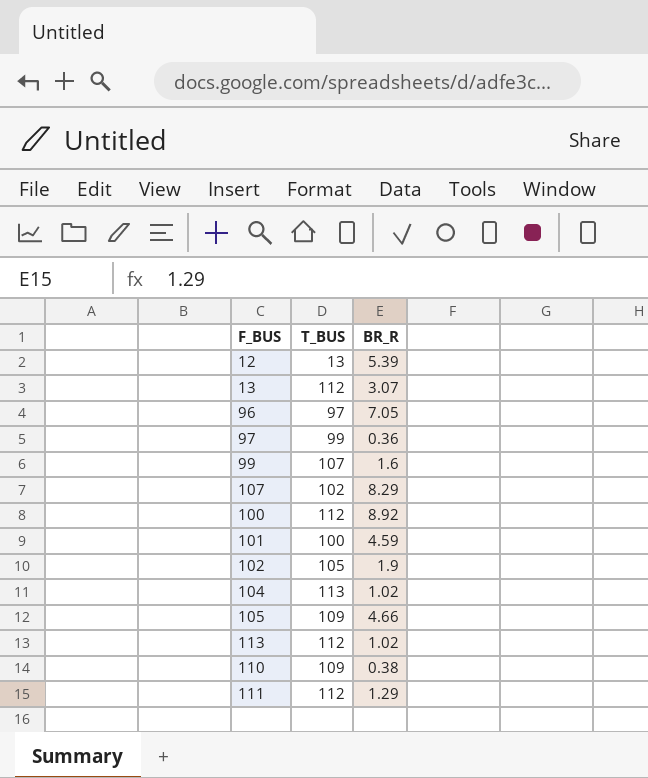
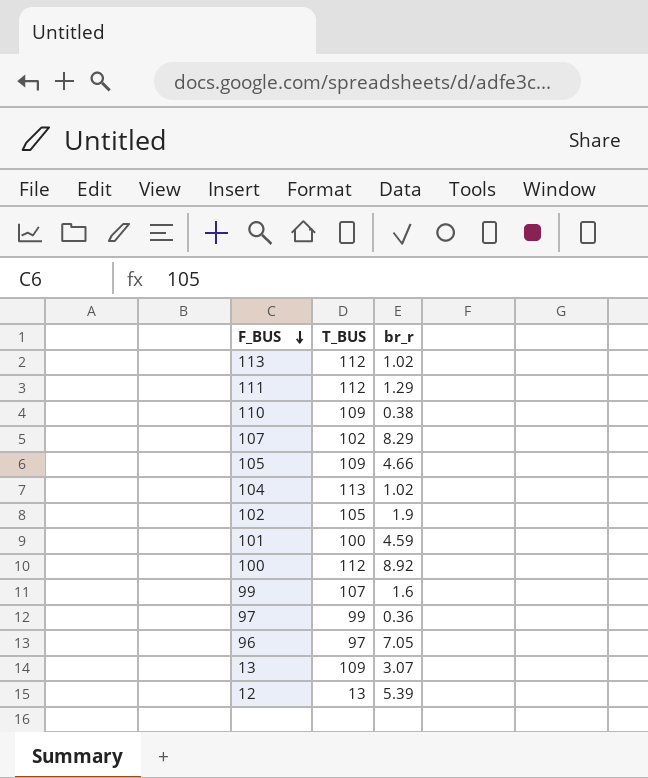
row order: none -> F_BUS descending
column name: BR_R -> br_r
13 | T_BUS: 112 -> 109

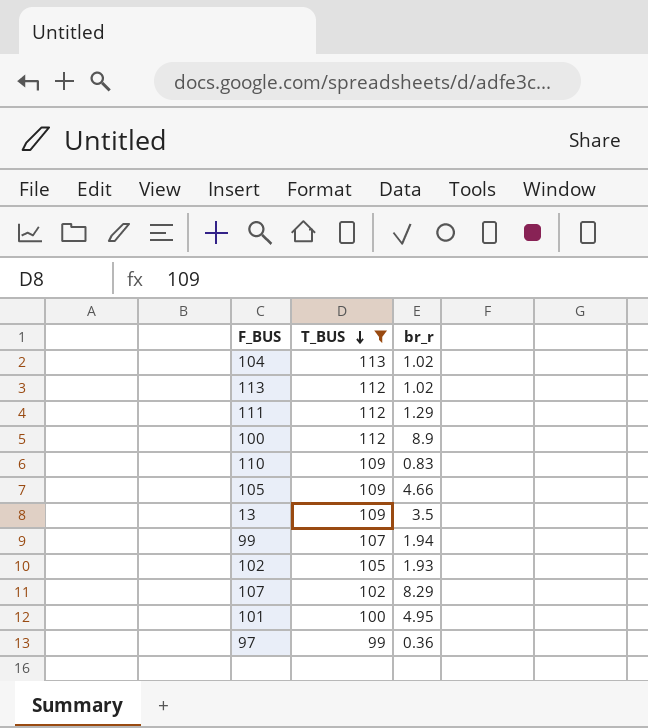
filter: none -> T_BUS >= 99
row order: F_BUS descending -> T_BUS descending
100 | br_r: 8.92 -> 8.9
110 | br_r: 0.38 -> 0.83
13 | br_r: 3.07 -> 3.5
99 | br_r: 1.6 -> 1.94
102 | br_r: 1.9 -> 1.93
101 | br_r: 4.59 -> 4.95

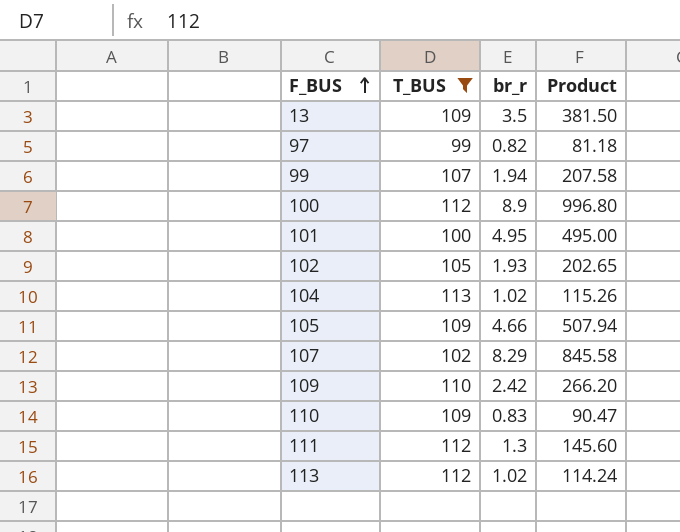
row order: T_BUS descending -> F_BUS ascending
column Product | formula: none -> [T_BUS] * [br_r]
97 | br_r: 0.36 -> 0.82
row 109: none -> 110 | 2.42 | 266.20
111 | br_r: 1.29 -> 1.3

